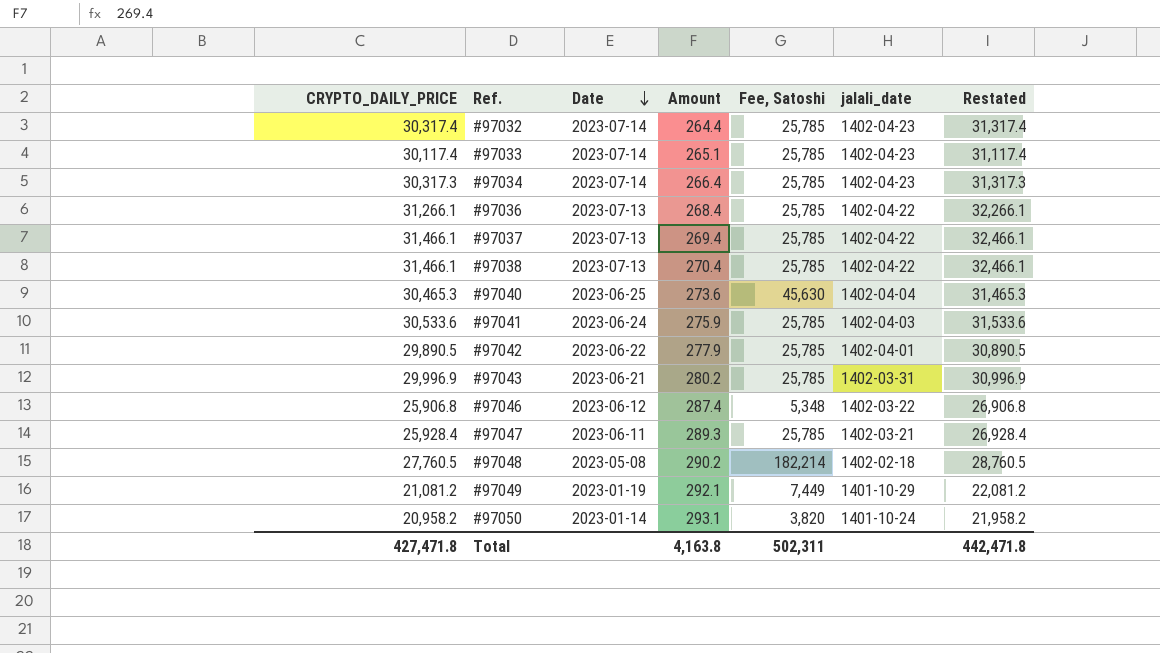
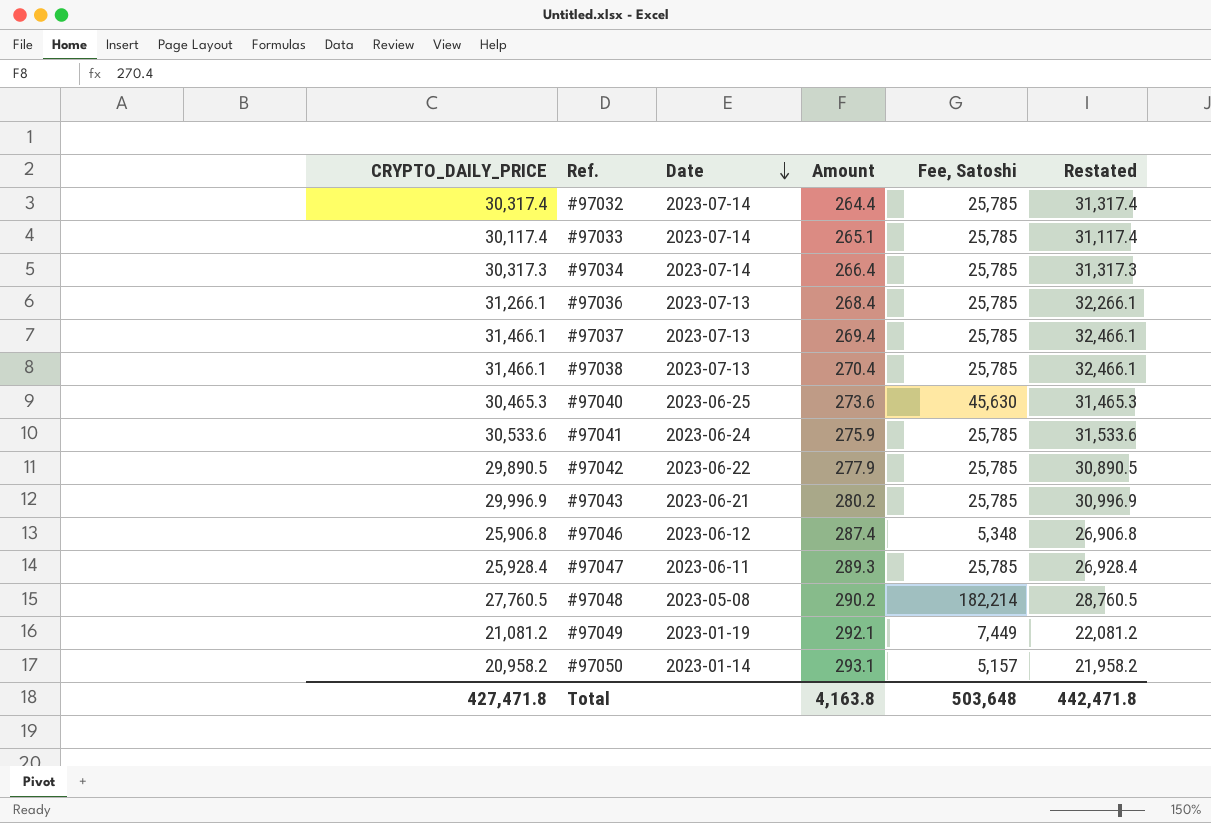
column jalali_date | position: 6 -> none
#97050 | Fee, Satoshi: 3,820 -> 5,157
Total | Fee, Satoshi: 502,311 -> 503,648

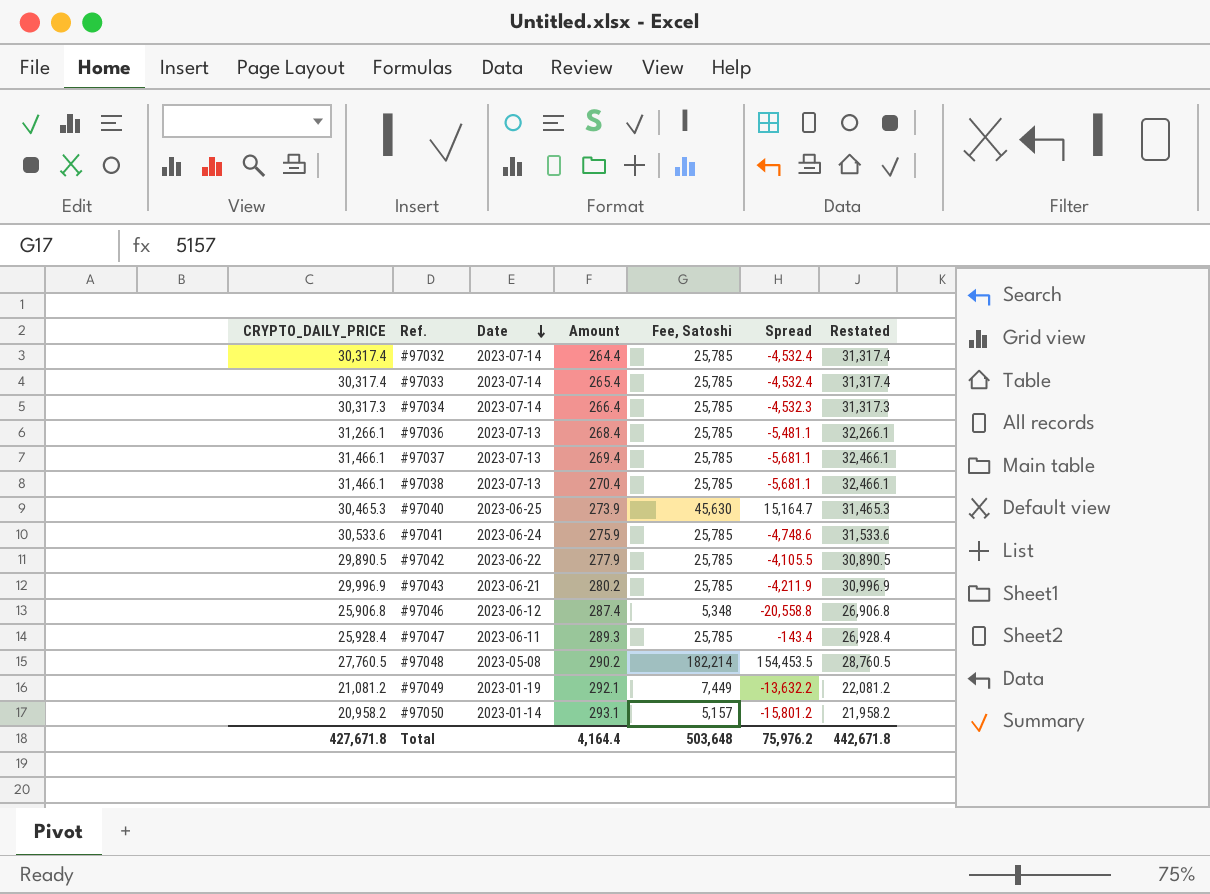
column Spread | formula: none -> [Fee, Satoshi] - [CRYPTO_DAILY_PRICE]
#97033 | CRYPTO_DAILY_PRICE: 30,117.4 -> 30,317.4
#97033 | Amount: 265.1 -> 265.4
#97033 | Restated: 31,117.4 -> 31,317.4
#97040 | Amount: 273.6 -> 273.9
Total | CRYPTO_DAILY_PRICE: 427,471.8 -> 427,671.8
Total | Amount: 4,163.8 -> 4,164.4
Total | Restated: 442,471.8 -> 442,671.8

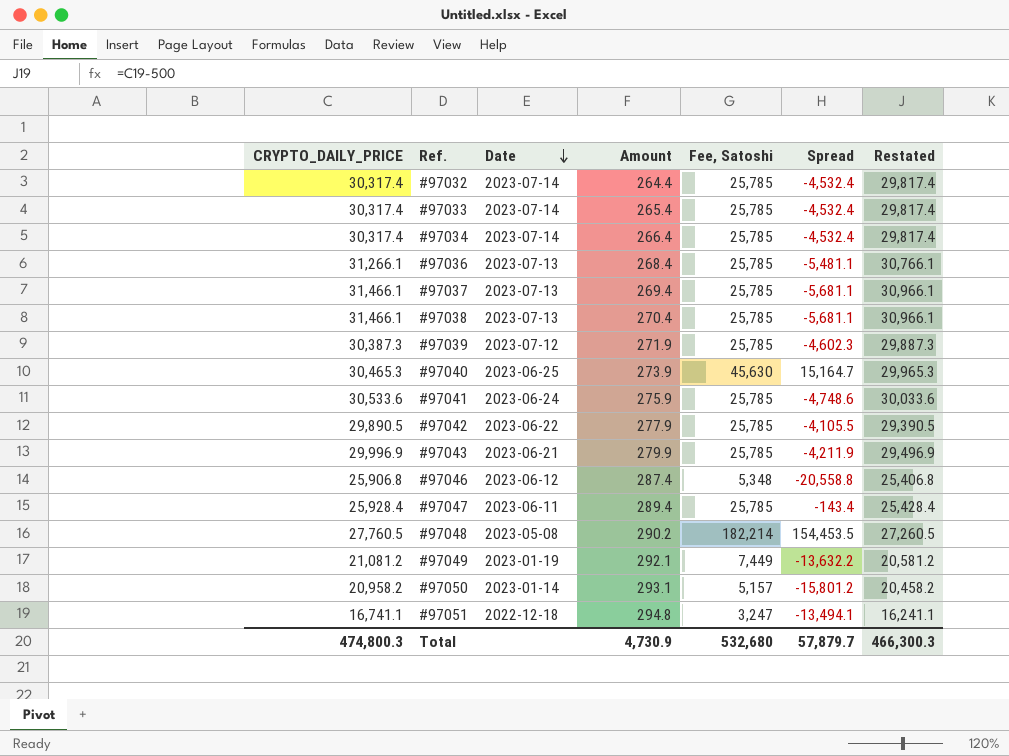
column Restated | formula: [CRYPTO_DAILY_PRICE] + 1000 -> [CRYPTO_DAILY_PRICE] - 500
#97034 | CRYPTO_DAILY_PRICE: 30,317.3 -> 30,317.4
#97034 | Spread: -4,532.3 -> -4,532.4
row #97039: none -> 30,387.3 | 2023-07-12 | 271.9 | 25,785 | -4,602.3 | 29,887.3
#97043 | Amount: 280.2 -> 279.9
#97047 | Amount: 289.3 -> 289.4
row #97051: none -> 16,741.1 | 2022-12-18 | 294.8 | 3,247 | -13,494.1 | 16,241.1
Total | CRYPTO_DAILY_PRICE: 427,671.8 -> 474,800.3
Total | Amount: 4,164.4 -> 4,730.9
Total | Fee, Satoshi: 503,648 -> 532,680
Total | Spread: 75,976.2 -> 57,879.7
Total | Restated: 442,671.8 -> 466,300.3

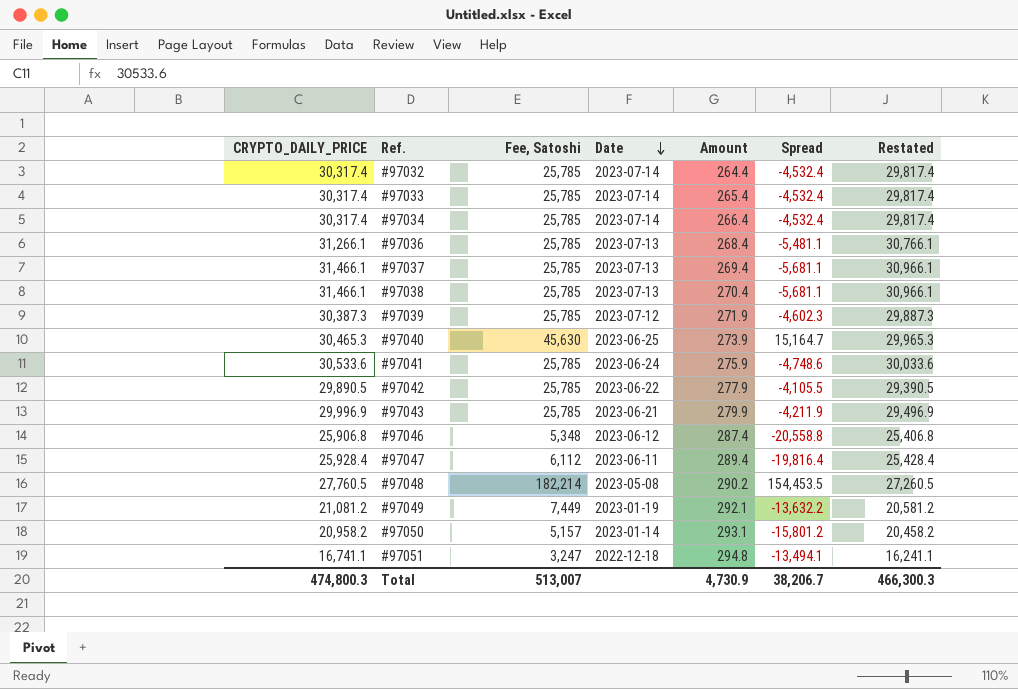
column Fee, Satoshi | position: 5 -> 3
#97047 | Fee, Satoshi: 25,785 -> 6,112
#97047 | Spread: -143.4 -> -19,816.4
Total | Fee, Satoshi: 532,680 -> 513,007
Total | Spread: 57,879.7 -> 38,206.7

